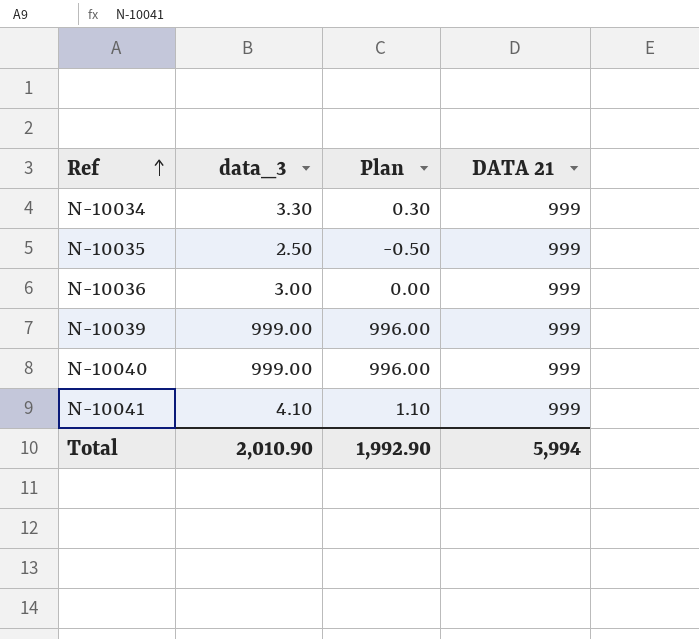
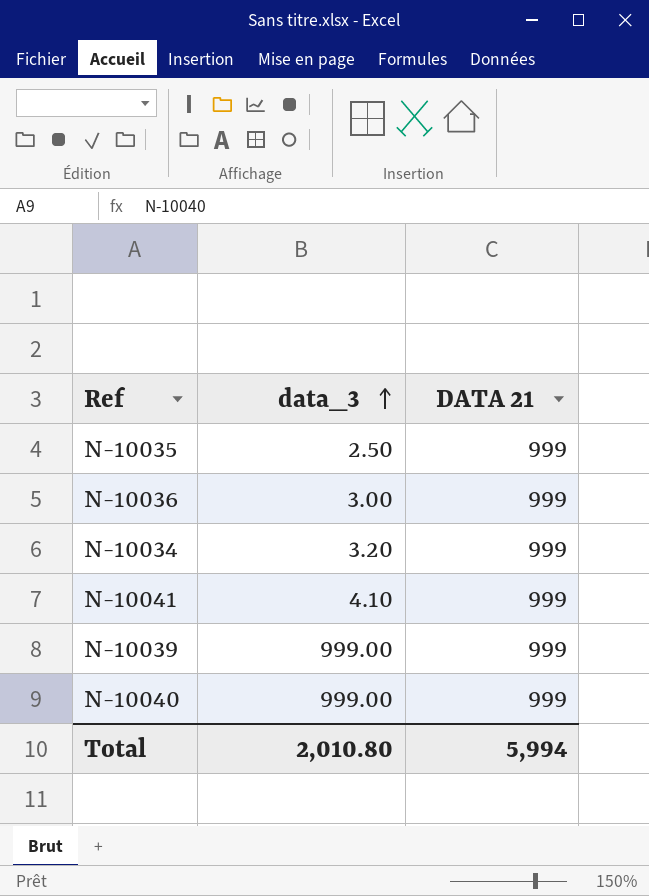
row order: Ref ascending -> data_3 ascending
column Plan | formula: [data_3] - 3 -> none
N-10034 | data_3: 3.30 -> 3.20
Total | data_3: 2,010.90 -> 2,010.80

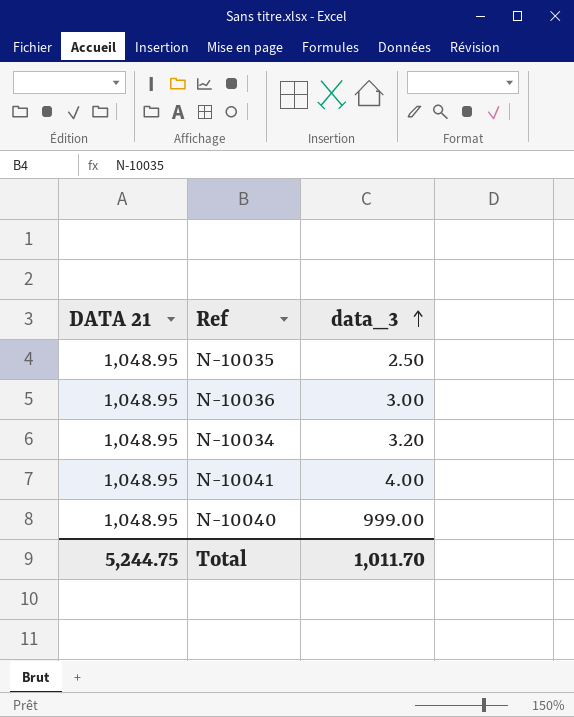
column DATA 21 | position: 3 -> 1
row N-10039: 999.00 | 999 -> none
N-10035 | DATA 21: 999 -> 1,048.95
N-10036 | DATA 21: 999 -> 1,048.95
N-10034 | DATA 21: 999 -> 1,048.95
N-10041 | DATA 21: 999 -> 1,048.95
N-10041 | data_3: 4.10 -> 4.00
N-10040 | DATA 21: 999 -> 1,048.95
Total | DATA 21: 5,994 -> 5,244.75
Total | data_3: 2,010.80 -> 1,011.70

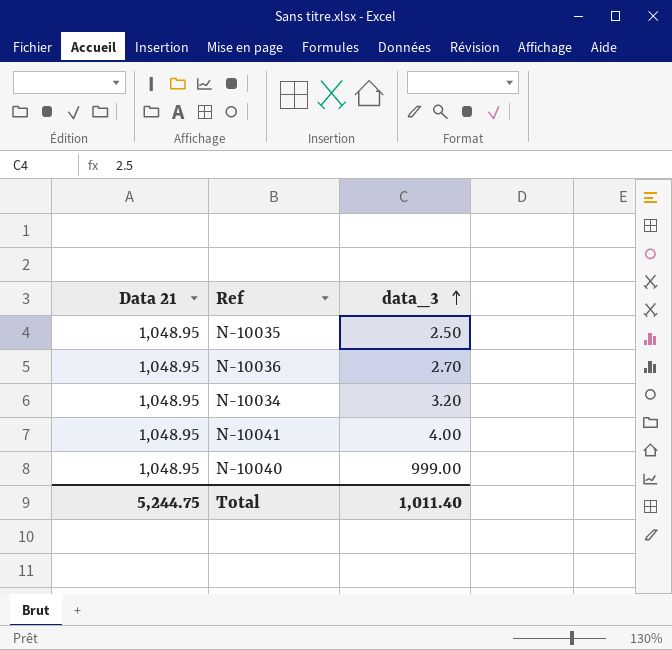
column name: DATA 21 -> Data 21
N-10036 | data_3: 3.00 -> 2.70
Total | data_3: 1,011.70 -> 1,011.40

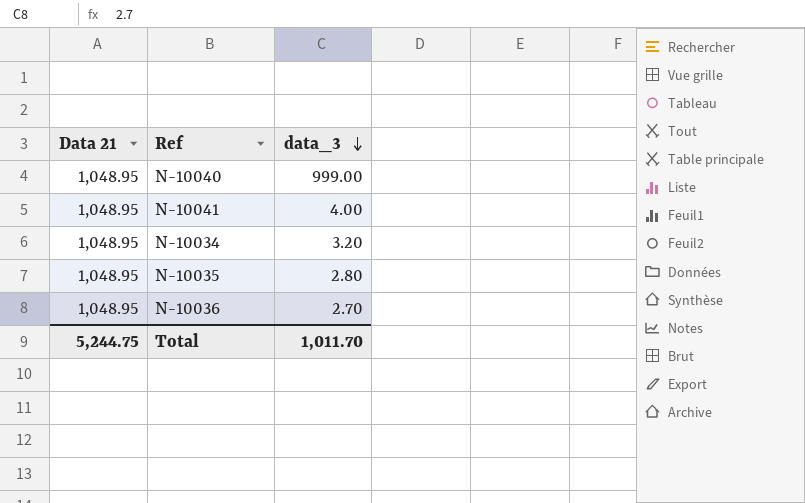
row order: data_3 ascending -> data_3 descending
N-10035 | data_3: 2.50 -> 2.80
Total | data_3: 1,011.40 -> 1,011.70

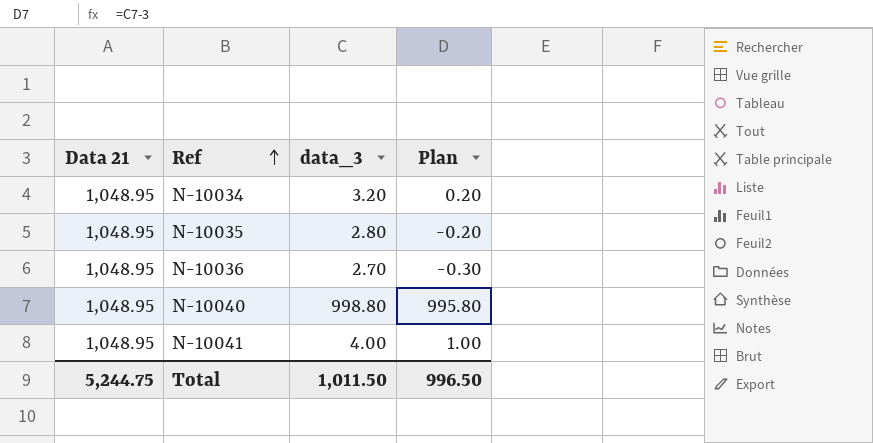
row order: data_3 descending -> Ref ascending
column Plan | formula: none -> [data_3] - 3
N-10040 | data_3: 999.00 -> 998.80
Total | data_3: 1,011.70 -> 1,011.50

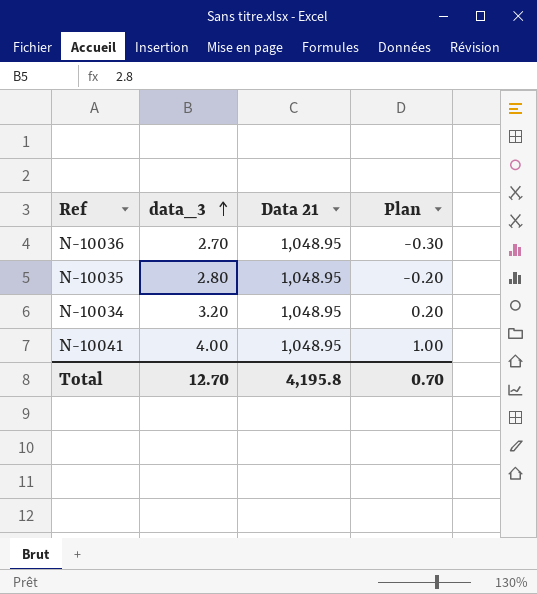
row order: Ref ascending -> data_3 ascending
column Data 21 | position: 1 -> 3
row N-10040: 1,048.95 | 998.80 | 995.80 -> none
Total | data_3: 1,011.50 -> 12.70
Total | Data 21: 5,244.75 -> 4,195.8
Total | Plan: 996.50 -> 0.70

